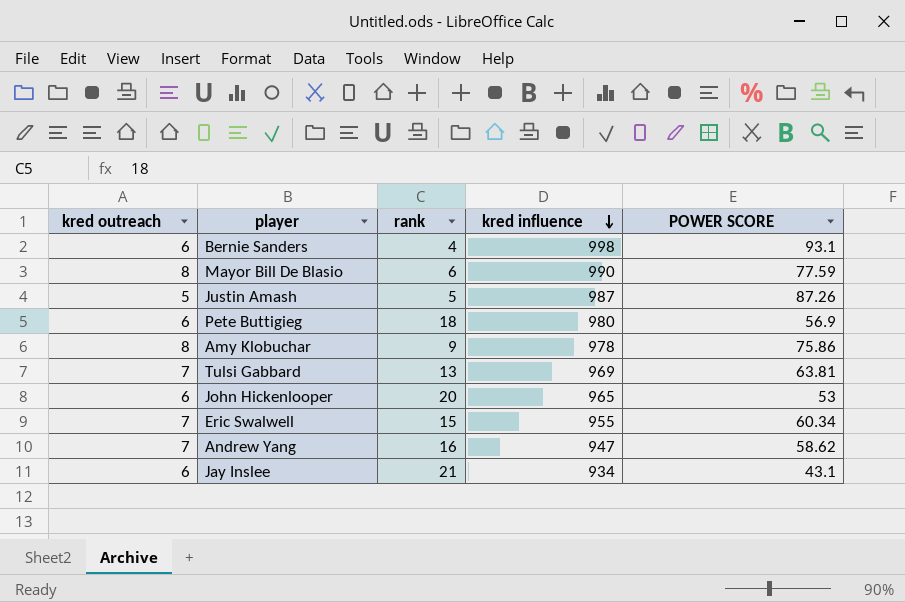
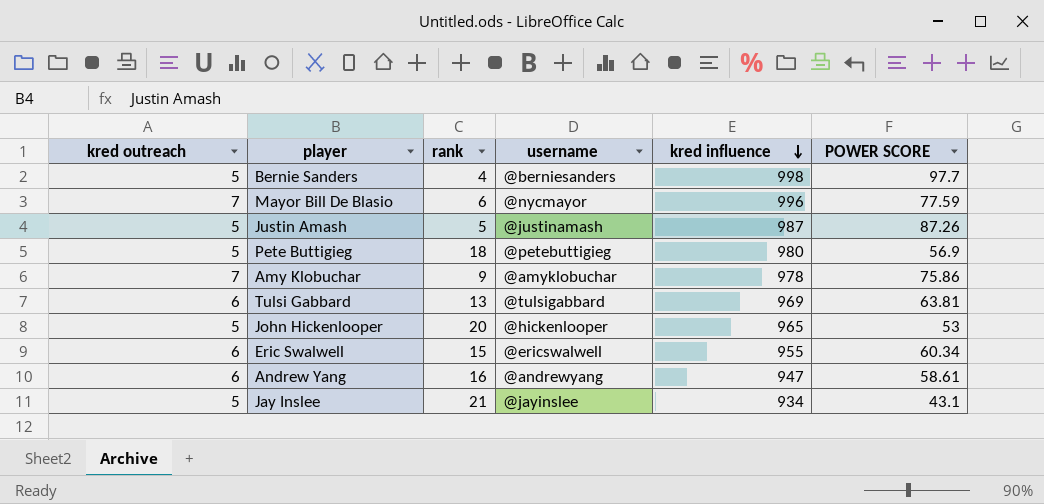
column username | position: none -> 4
Bernie Sanders | kred outreach: 6 -> 5
Bernie Sanders | POWER SCORE: 93.1 -> 97.7
Mayor Bill De Blasio | kred outreach: 8 -> 7
Mayor Bill De Blasio | kred influence: 990 -> 996
Pete Buttigieg | kred outreach: 6 -> 5
Amy Klobuchar | kred outreach: 8 -> 7
Tulsi Gabbard | kred outreach: 7 -> 6
John Hickenlooper | kred outreach: 6 -> 5
Eric Swalwell | kred outreach: 7 -> 6
Andrew Yang | kred outreach: 7 -> 6
Andrew Yang | POWER SCORE: 58.62 -> 58.61
Jay Inslee | kred outreach: 6 -> 5

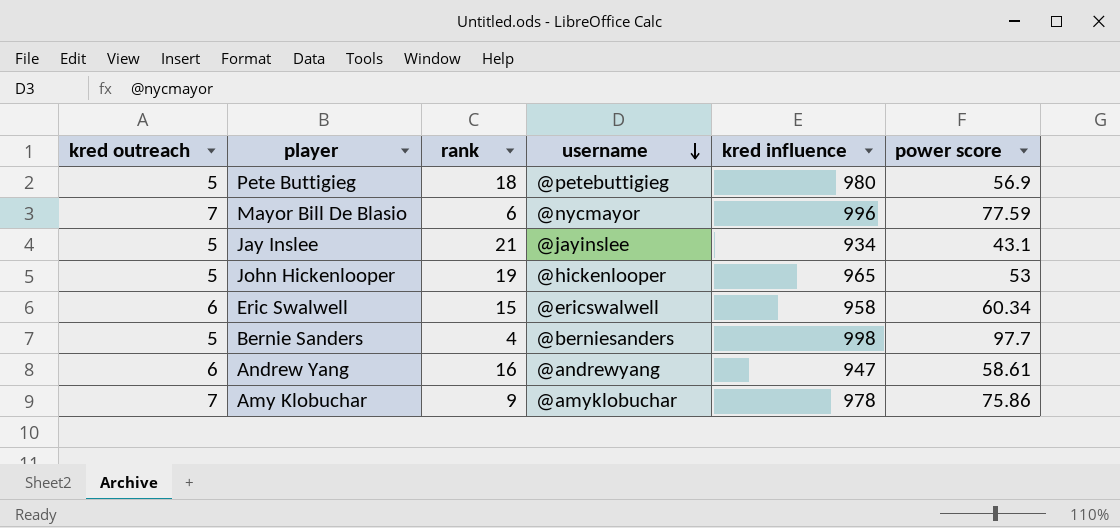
row order: kred influence descending -> username descending
column name: POWER SCORE -> power score
row Justin Amash: 5 | 5 | @justinamash | 987 | 87.26 -> none
row Tulsi Gabbard: 6 | 13 | @tulsigabbard | 969 | 63.81 -> none
John Hickenlooper | rank: 20 -> 19
Eric Swalwell | kred influence: 955 -> 958

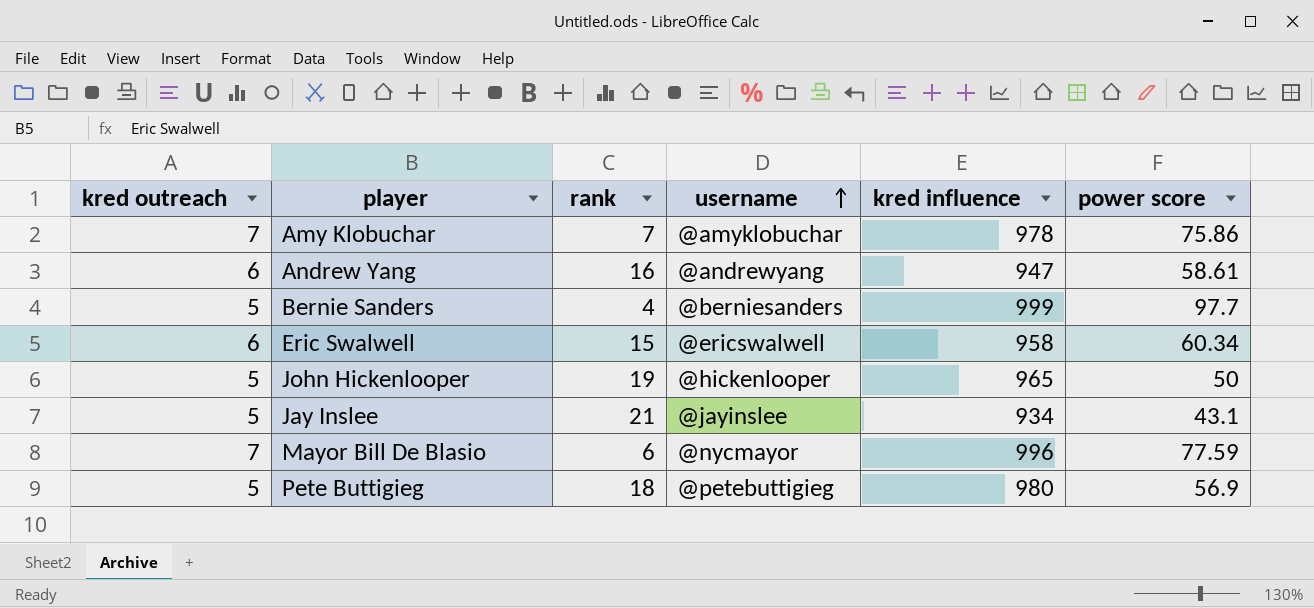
row order: username descending -> username ascending
Amy Klobuchar | rank: 9 -> 7
Bernie Sanders | kred influence: 998 -> 999
John Hickenlooper | power score: 53 -> 50

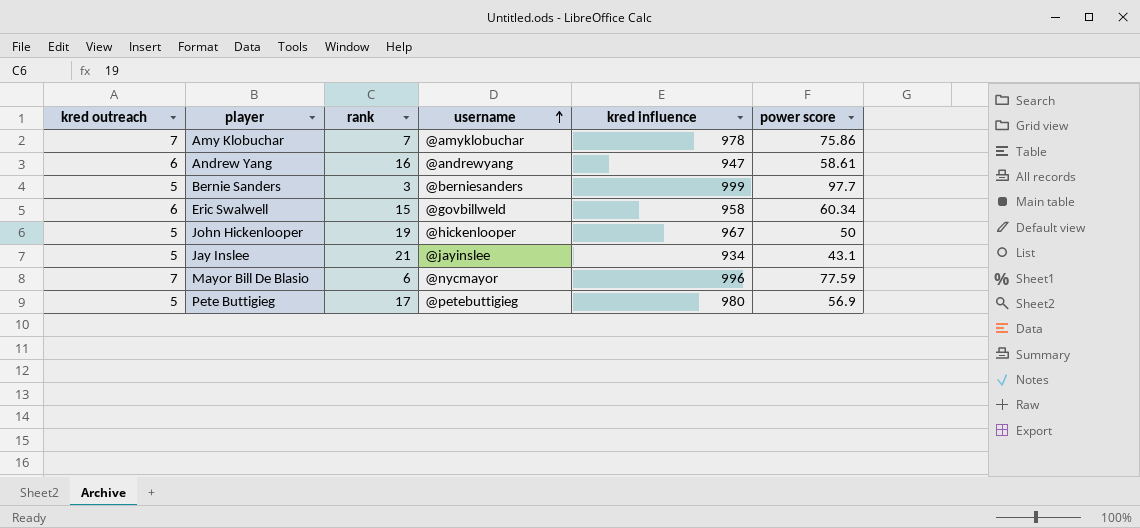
Bernie Sanders | rank: 4 -> 3
Eric Swalwell | username: @ericswalwell -> @govbillweld
John Hickenlooper | kred influence: 965 -> 967
Pete Buttigieg | rank: 18 -> 17

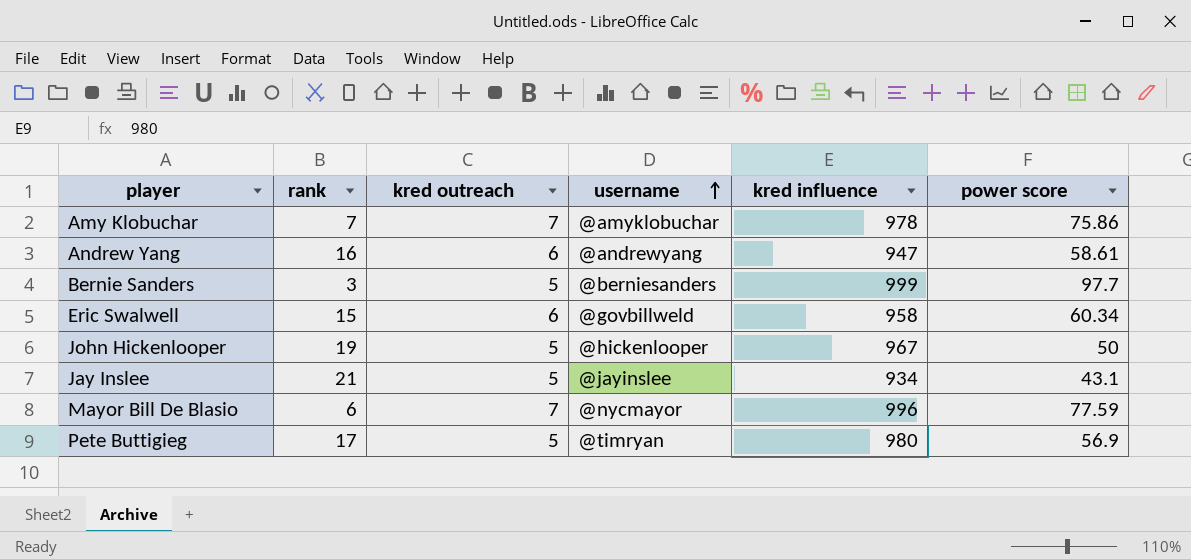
column kred outreach | position: 1 -> 3
Pete Buttigieg | username: @petebuttigieg -> @timryan

